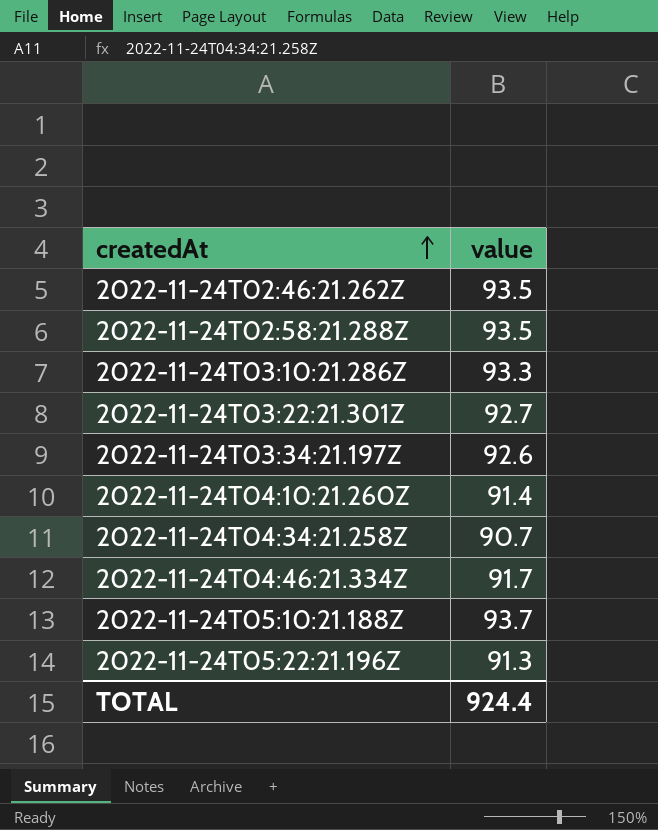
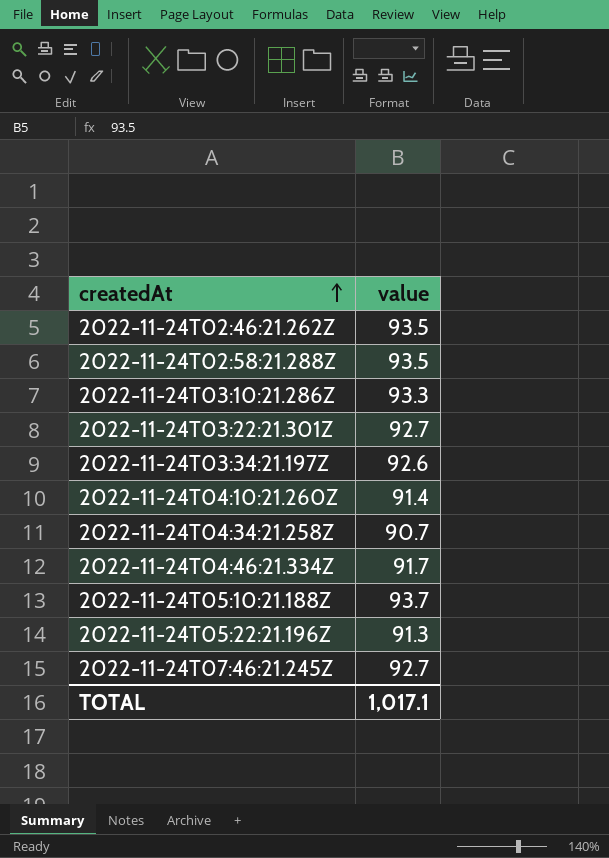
row 2022-11-24T07:46:21.245Z: none -> 92.7
TOTAL | value: 924.4 -> 1,017.1

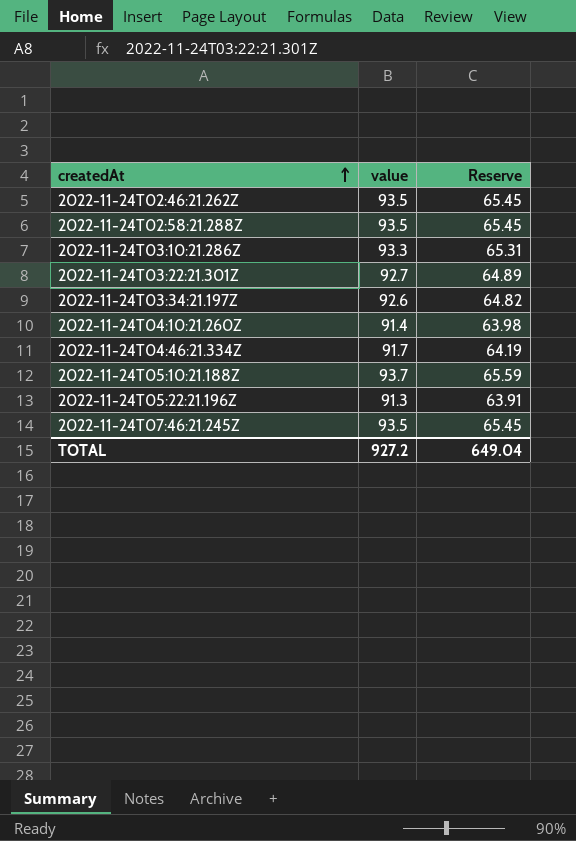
column Reserve | formula: none -> [value] * 0.7
row 2022-11-24T04:34:21.258Z: 90.7 -> none
2022-11-24T07:46:21.245Z | value: 92.7 -> 93.5
TOTAL | value: 1,017.1 -> 927.2

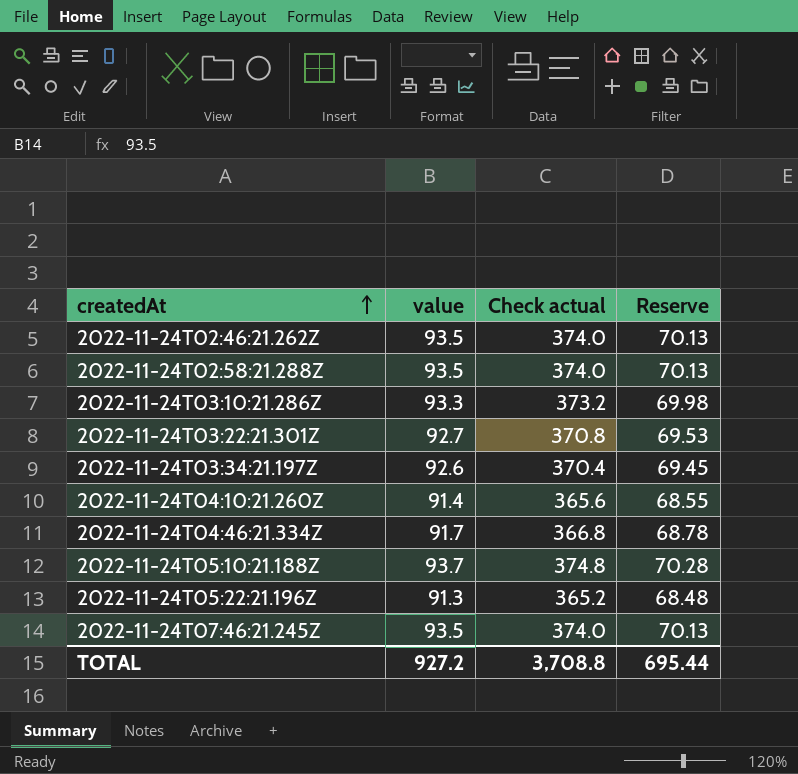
column Check actual | formula: none -> [value] * 4
column Reserve | formula: [value] * 0.7 -> [value] * 0.75
TOTAL | Reserve: 649.04 -> 695.44

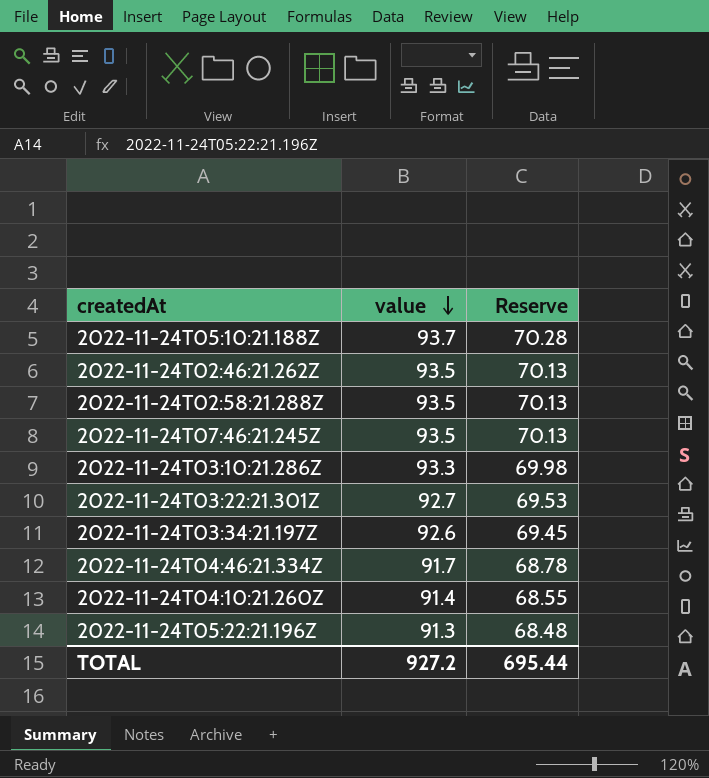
row order: createdAt ascending -> value descending
column Check actual | formula: [value] * 4 -> none

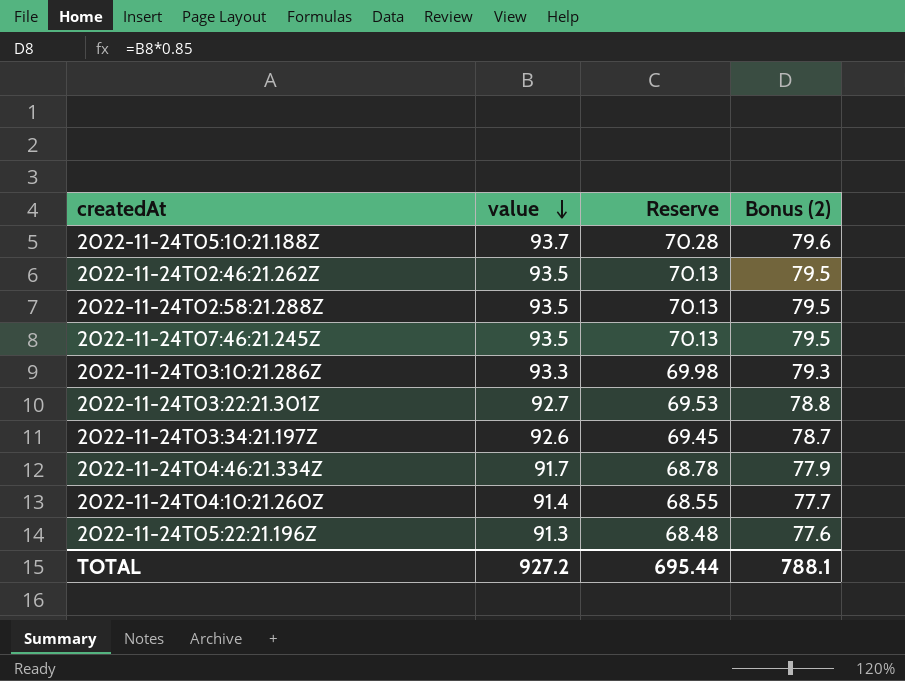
column Bonus (2) | formula: none -> [value] * 0.85

